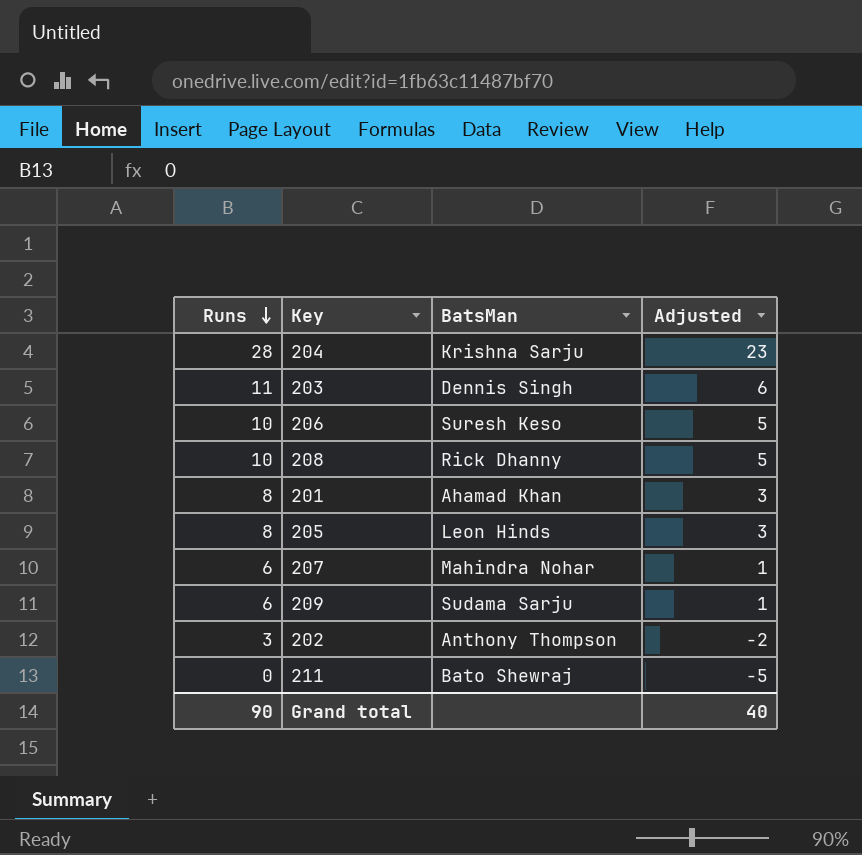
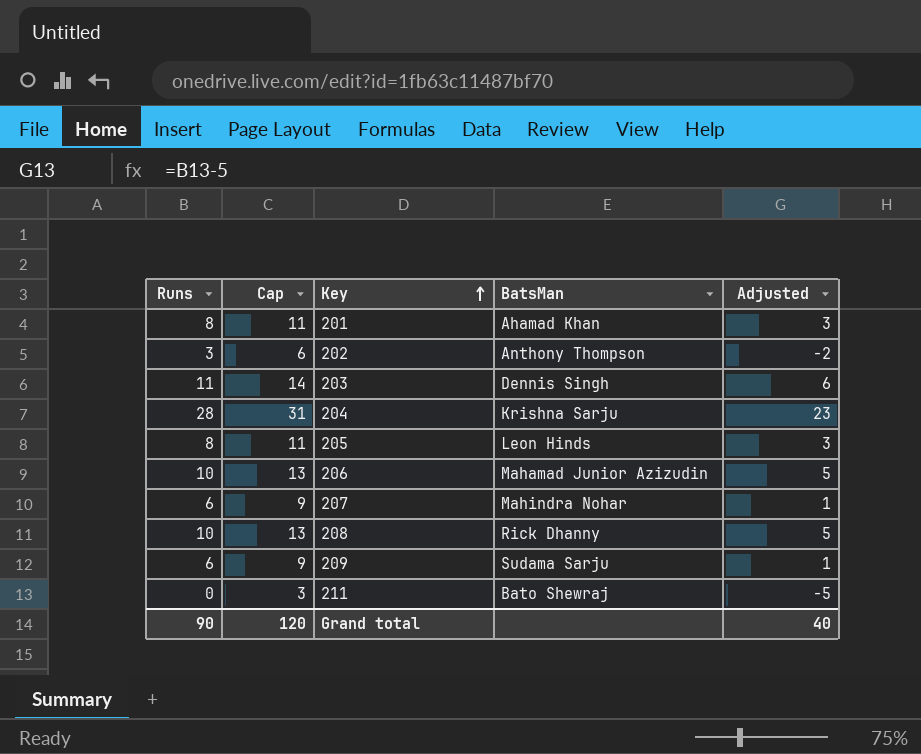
row order: Runs descending -> Key ascending
column Cap | formula: none -> [Runs] + 3
206 | BatsMan: Suresh Keso -> Mahamad Junior Azizudin

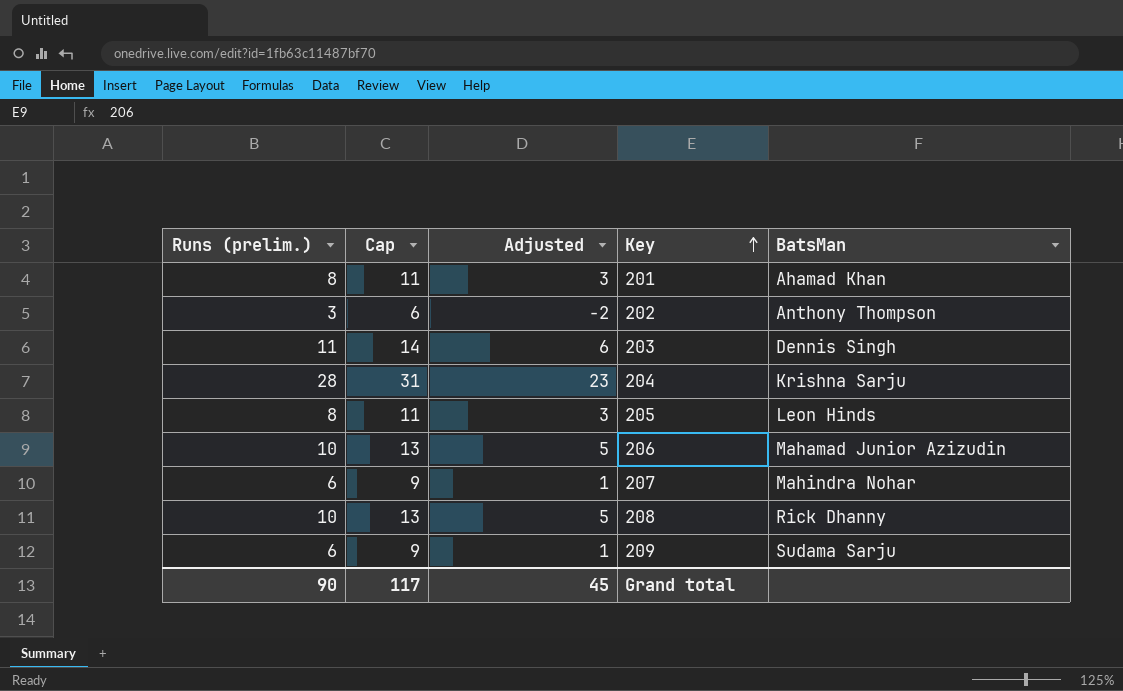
column name: Runs -> Runs (prelim.)
column Adjusted | position: 5 -> 3
row 211: 0 | 3 | Bato Shewraj | -5 -> none
Grand total | Cap: 120 -> 117
Grand total | Adjusted: 40 -> 45

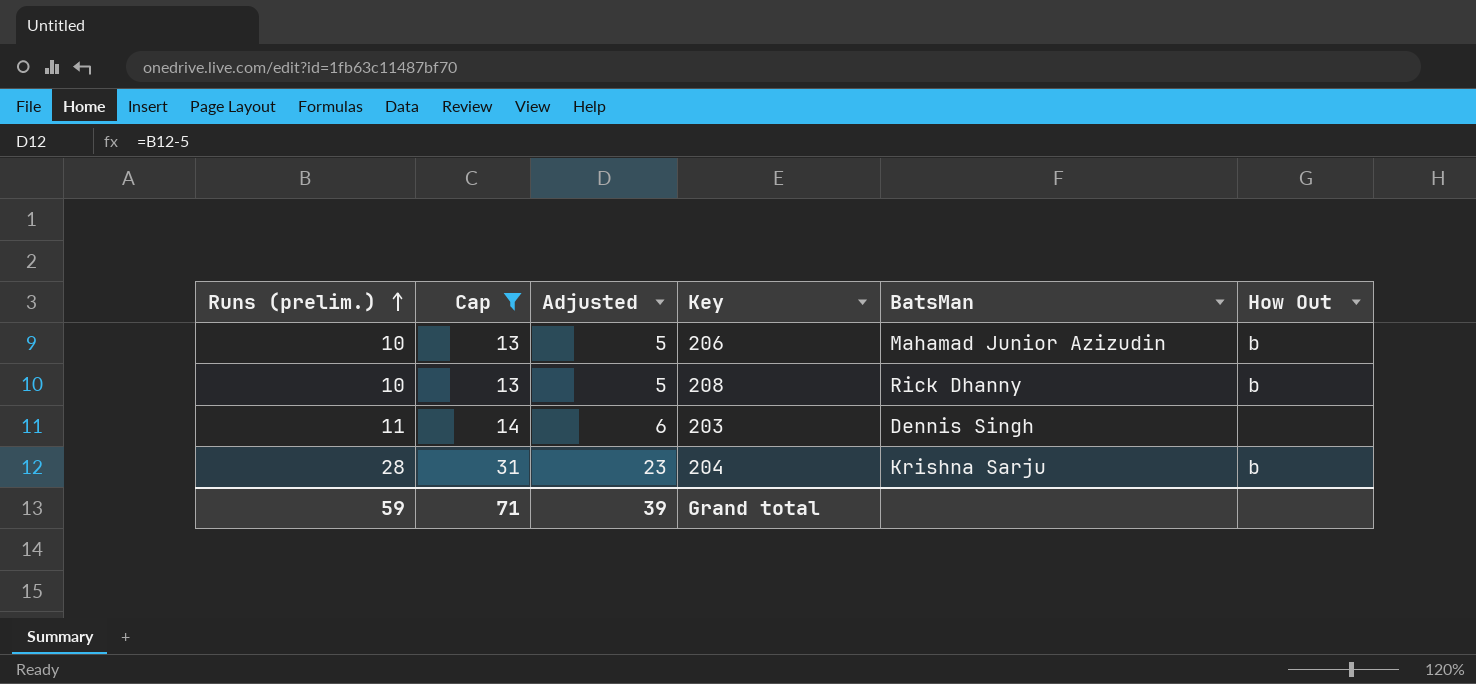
filter: none -> Cap >= 13
row order: Key ascending -> Runs (prelim.) ascending
column How Out | position: none -> 6
Grand total | Runs (prelim.): 90 -> 59
Grand total | Cap: 117 -> 71
Grand total | Adjusted: 45 -> 39

